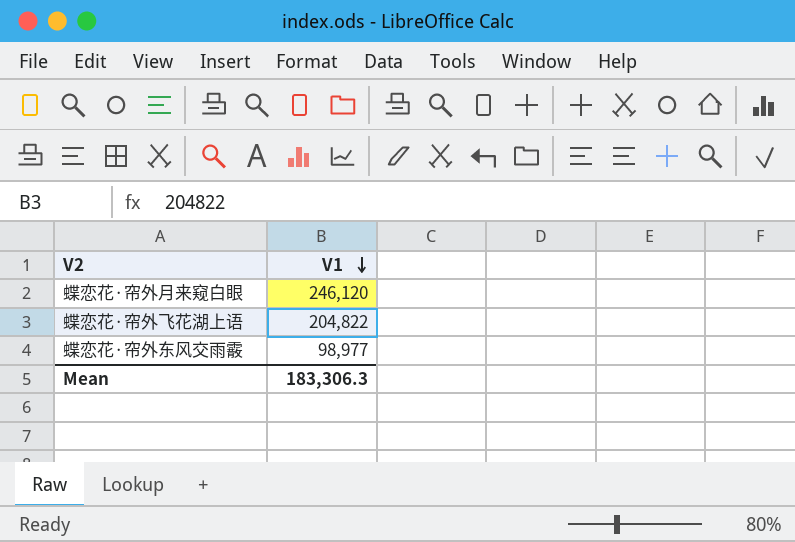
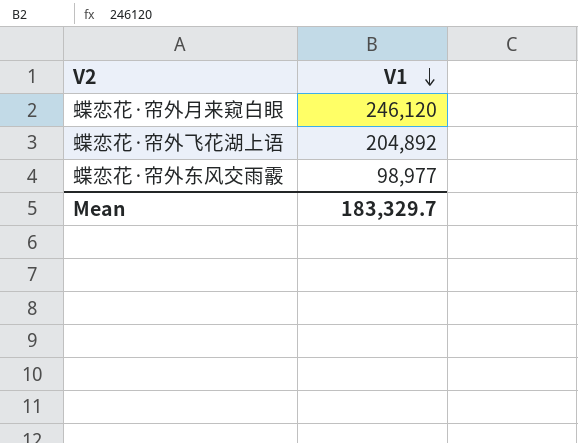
蝶恋花·帘外飞花湖上语 | V1: 204,822 -> 204,892
Mean | V1: 183,306.3 -> 183,329.7

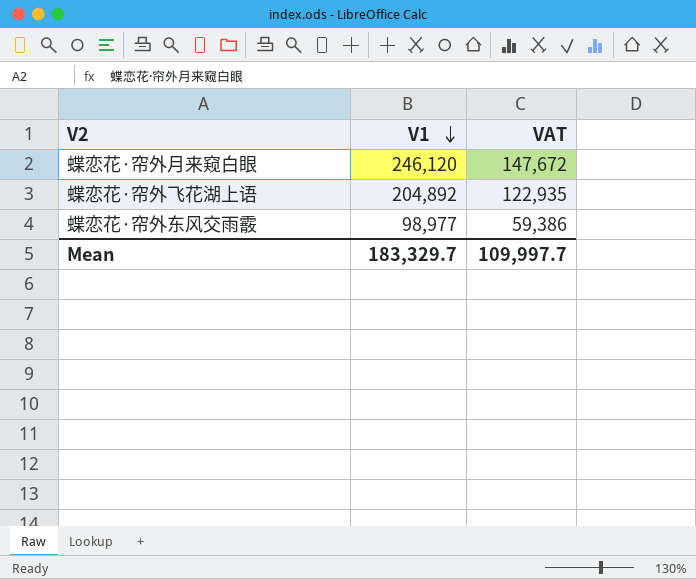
column VAT | formula: none -> [V1] * 0.6

